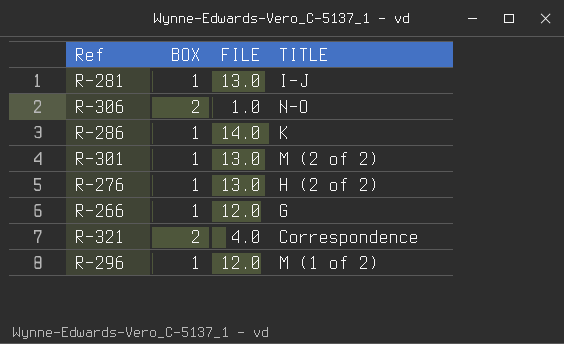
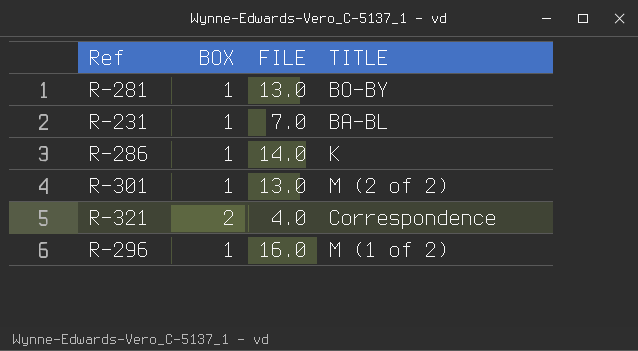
row R-306: 2 | 1.0 | N-O -> none
row R-276: 1 | 13.0 | H (2 of 2) -> none
row R-266: 1 | 12.0 | G -> none
R-281 | TITLE: I-J -> BO-BY
row R-231: none -> 1 | 7.0 | BA-BL
R-296 | FILE: 12.0 -> 16.0

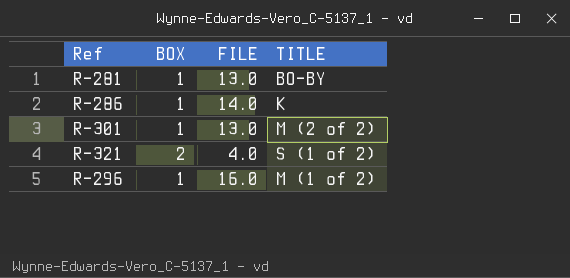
row R-231: 1 | 7.0 | BA-BL -> none
R-321 | TITLE: Correspondence -> S (1 of 2)

